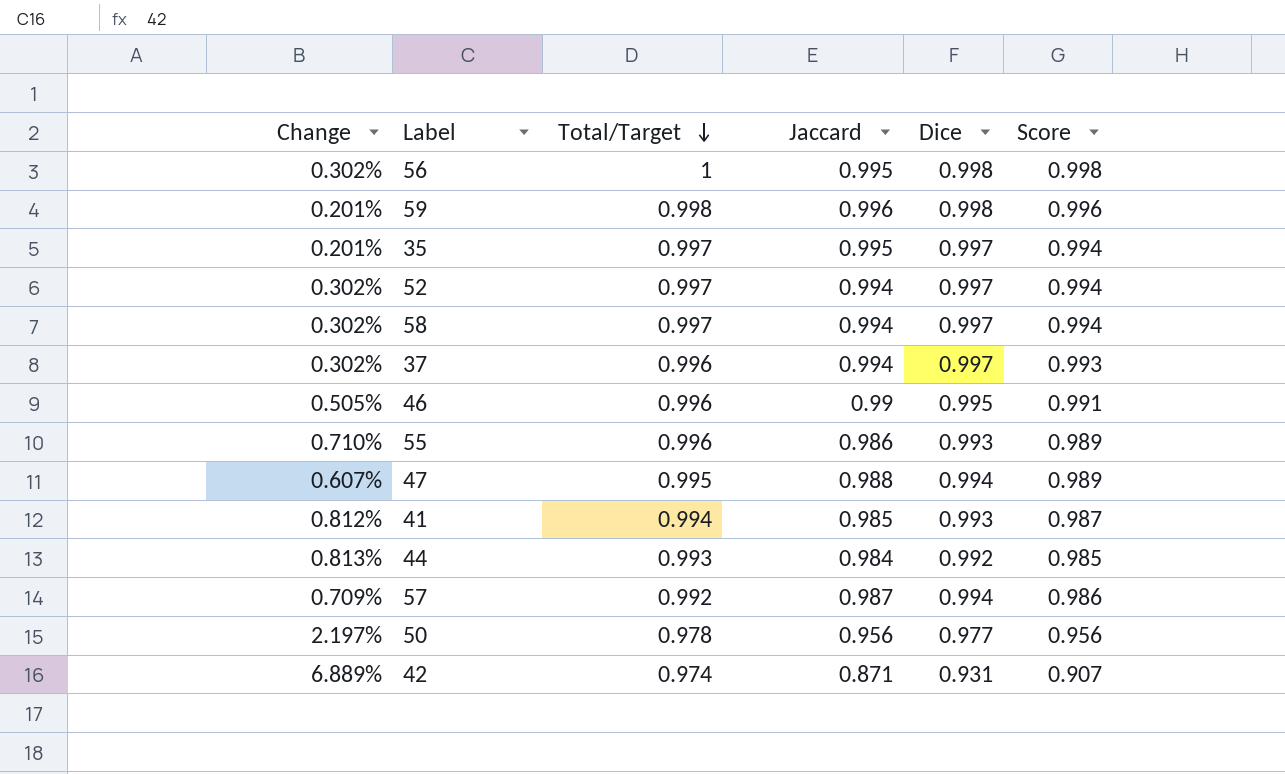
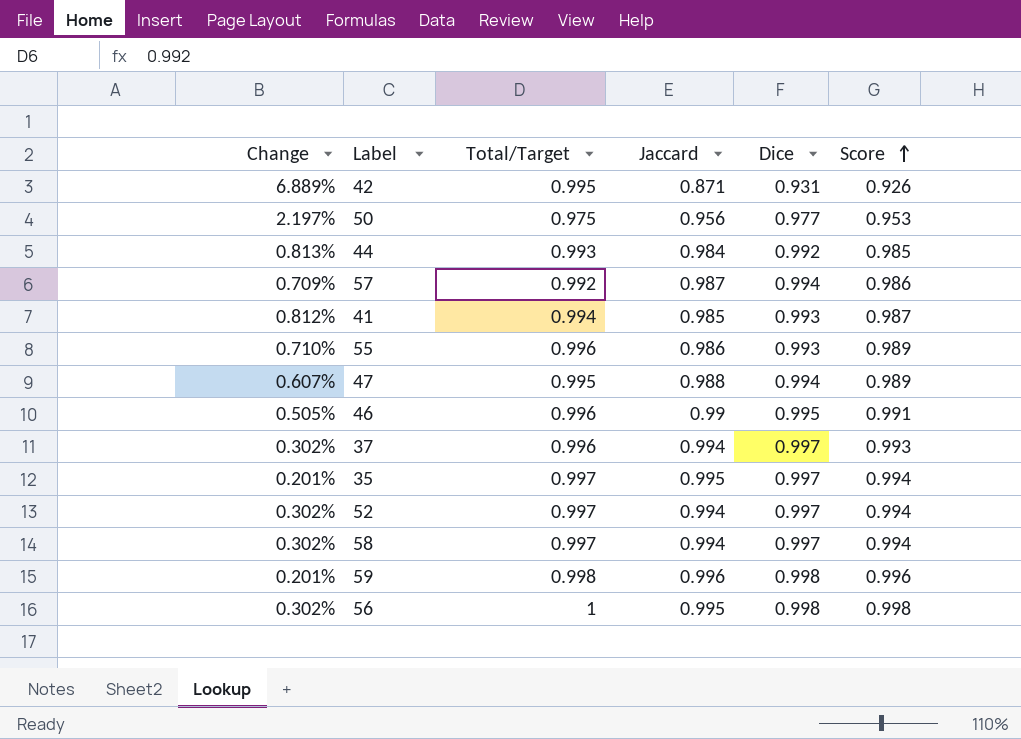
row order: Total/Target descending -> Score ascending
42 | Total/Target: 0.974 -> 0.995
42 | Score: 0.907 -> 0.926
50 | Total/Target: 0.978 -> 0.975
50 | Score: 0.956 -> 0.953

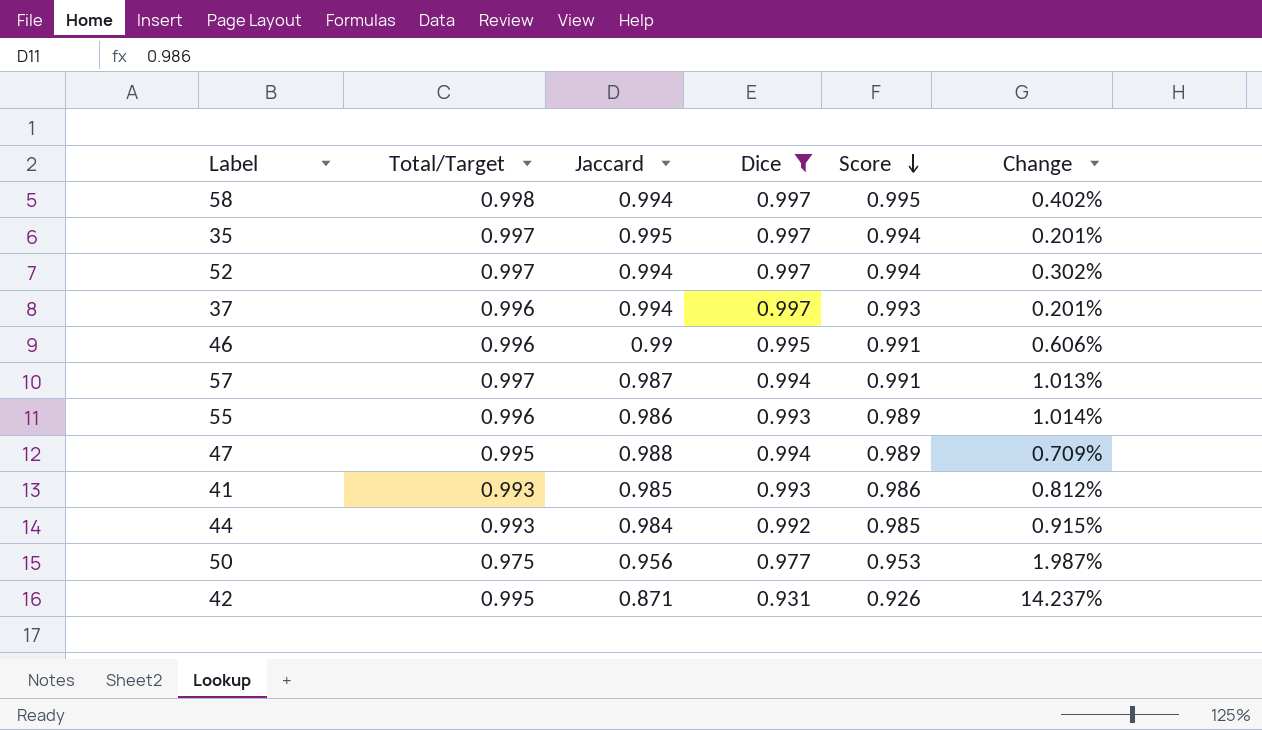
filter: none -> Dice != 0.998
row order: Score ascending -> Score descending
column Change | formula: ([Dice] - [Jaccard]) / [Jaccard] -> ([Total/Target] - [Jaccard]) / [Jaccard]
column Change | position: 1 -> 6
58 | Total/Target: 0.997 -> 0.998
58 | Score: 0.994 -> 0.995
57 | Total/Target: 0.992 -> 0.997
57 | Score: 0.986 -> 0.991
41 | Total/Target: 0.994 -> 0.993
41 | Score: 0.987 -> 0.986

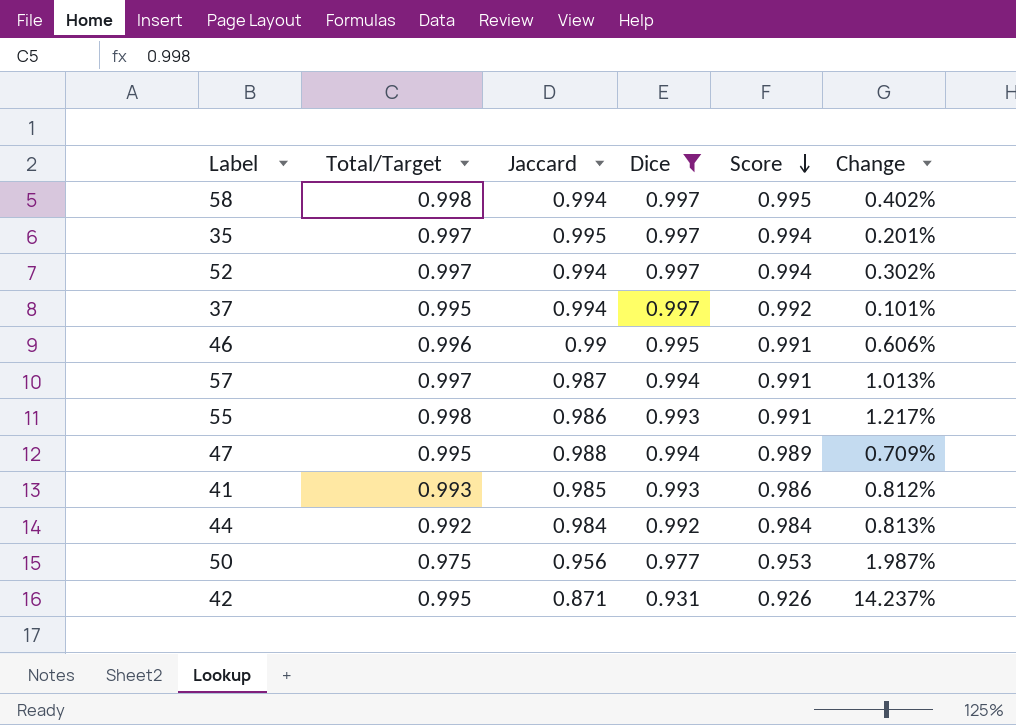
37 | Total/Target: 0.996 -> 0.995
37 | Score: 0.993 -> 0.992
37 | Change: 0.201% -> 0.101%
55 | Total/Target: 0.996 -> 0.998
55 | Score: 0.989 -> 0.991
55 | Change: 1.014% -> 1.217%
44 | Total/Target: 0.993 -> 0.992
44 | Score: 0.985 -> 0.984
44 | Change: 0.915% -> 0.813%

